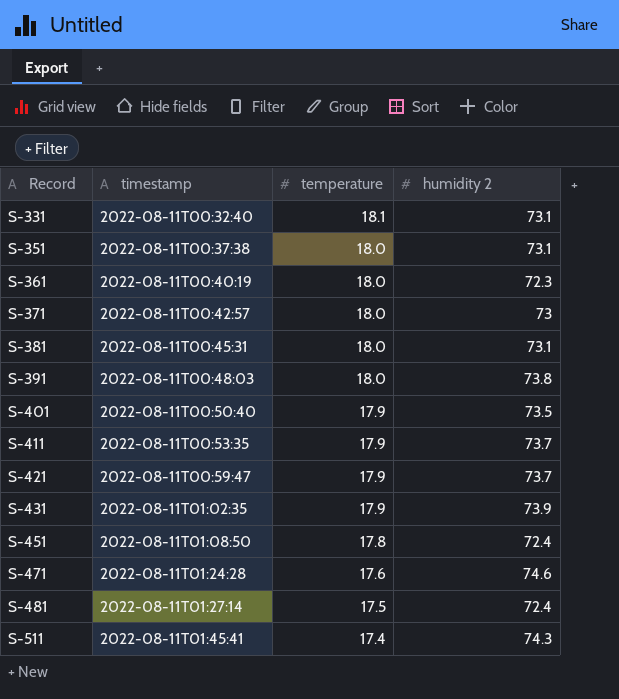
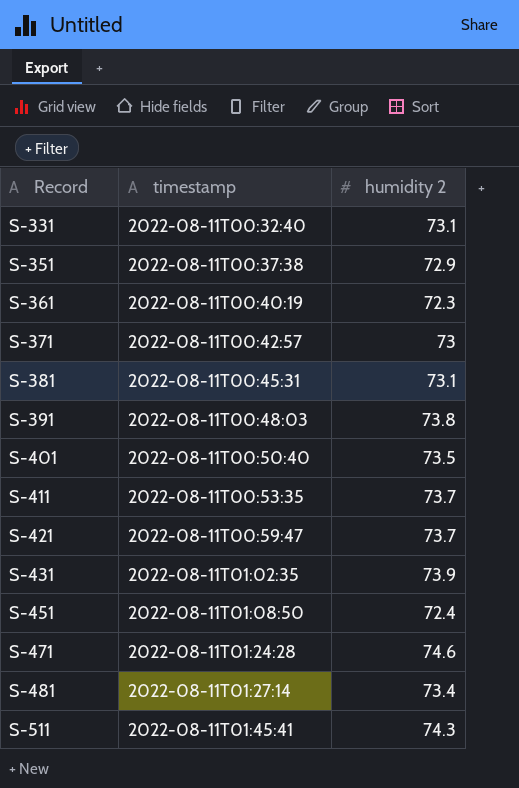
column temperature | position: 3 -> none
S-351 | humidity 2: 73.1 -> 72.9
S-481 | humidity 2: 72.4 -> 73.4

